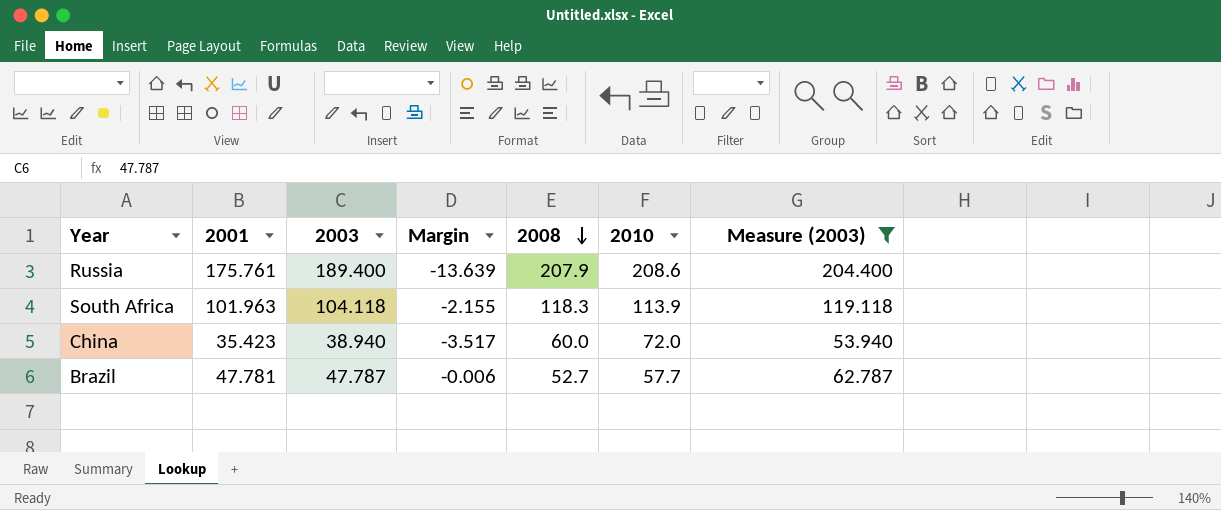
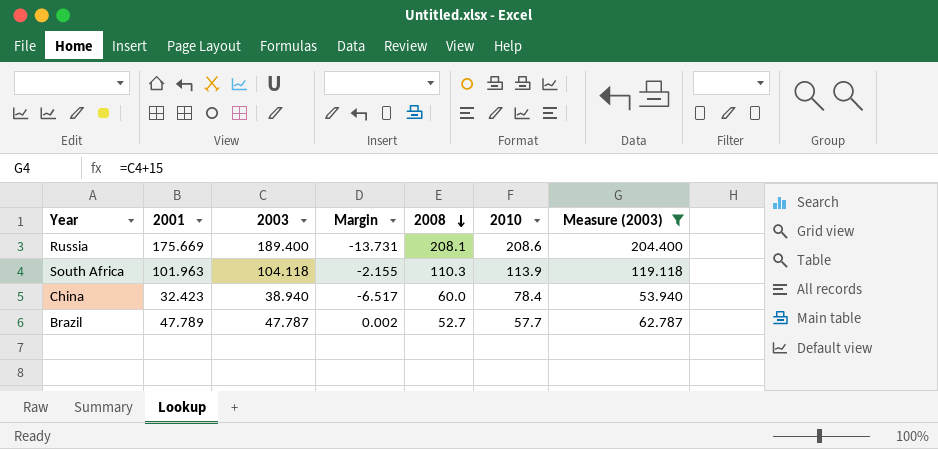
Russia | 2001: 175.761 -> 175.669
Russia | Margin: -13.639 -> -13.731
Russia | 2008: 207.9 -> 208.1
South Africa | 2008: 118.3 -> 110.3
China | 2001: 35.423 -> 32.423
China | Margin: -3.517 -> -6.517
China | 2010: 72.0 -> 78.4
Brazil | 2001: 47.781 -> 47.789
Brazil | Margin: -0.006 -> 0.002

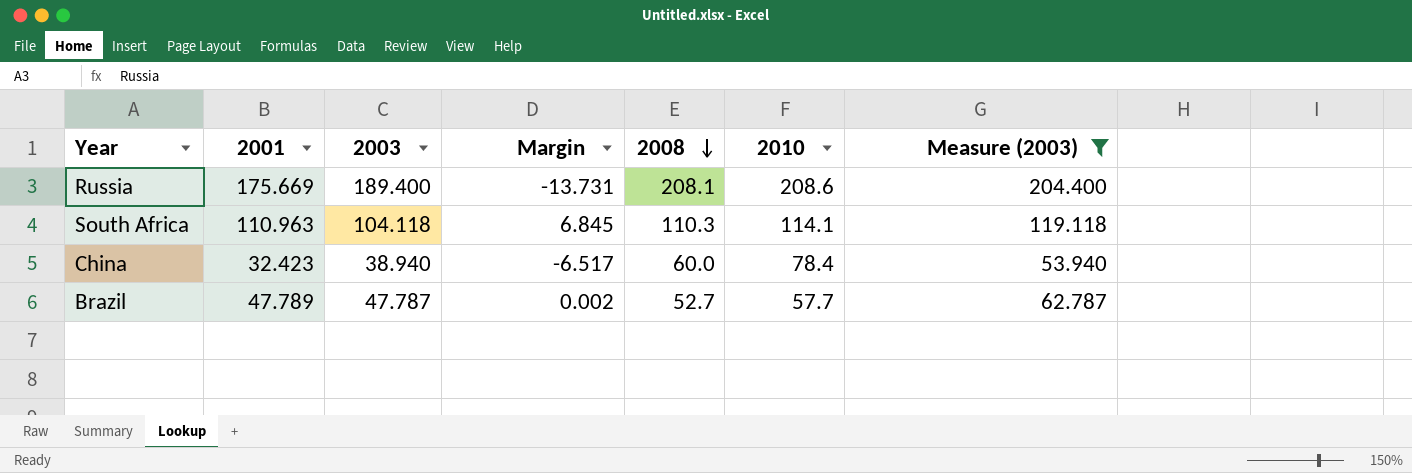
South Africa | 2001: 101.963 -> 110.963
South Africa | Margin: -2.155 -> 6.845
South Africa | 2010: 113.9 -> 114.1

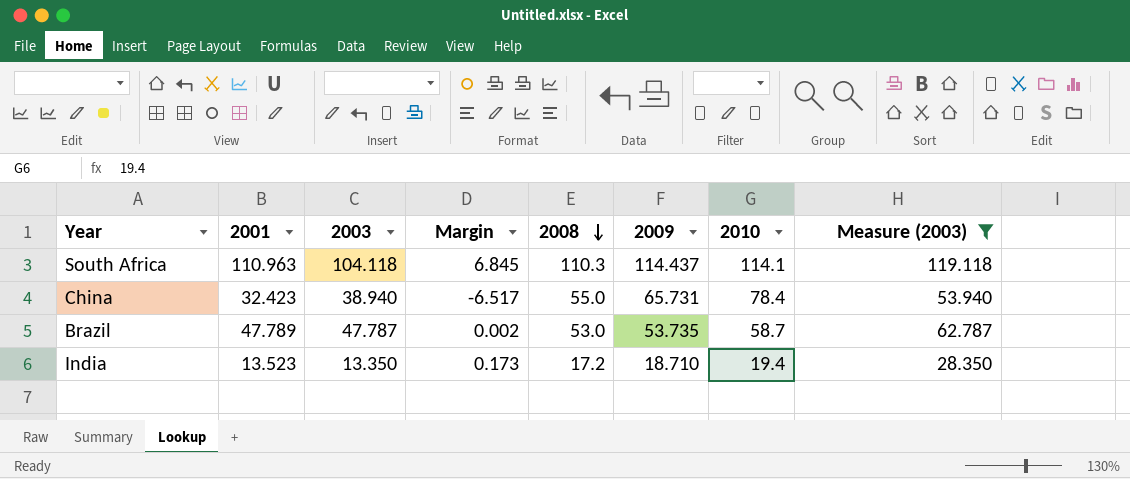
column 2009 | position: none -> 6
row Russia: 175.669 | 189.400 | -13.731 | 208.1 | 208.6 | 204.400 -> none
China | 2008: 60.0 -> 55.0
Brazil | 2008: 52.7 -> 53.0
Brazil | 2010: 57.7 -> 58.7
row India: none -> 13.523 | 13.350 | 0.173 | 17.2 | 18.710 | 19.4 | 28.350

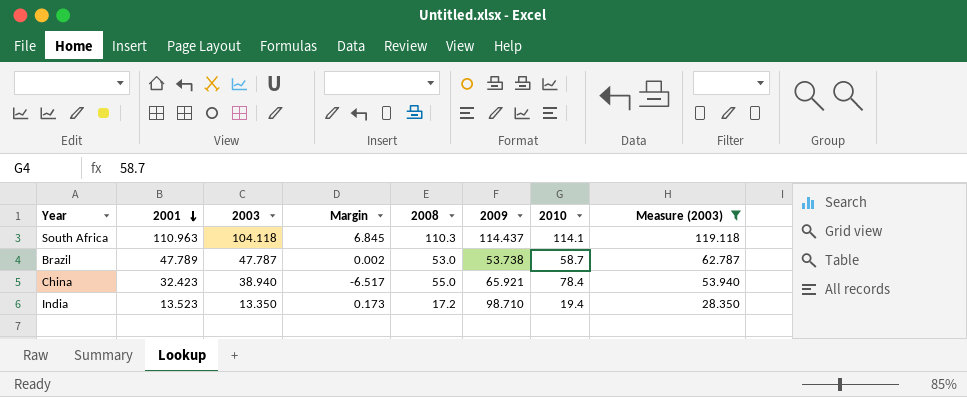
row order: 2008 descending -> 2001 descending
Brazil | 2009: 53.735 -> 53.738
China | 2009: 65.731 -> 65.921
India | 2009: 18.710 -> 98.710

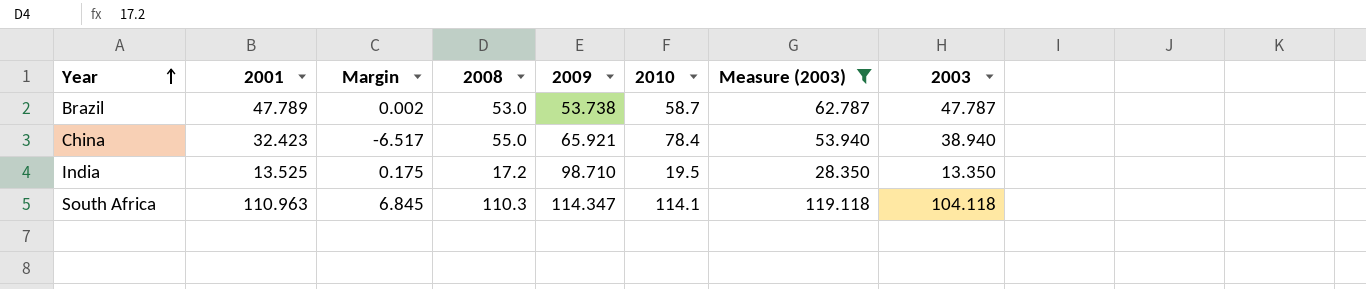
row order: 2001 descending -> Year ascending
column 2003 | position: 3 -> 8
India | 2001: 13.523 -> 13.525
India | Margin: 0.173 -> 0.175
India | 2010: 19.4 -> 19.5
South Africa | 2009: 114.437 -> 114.347

